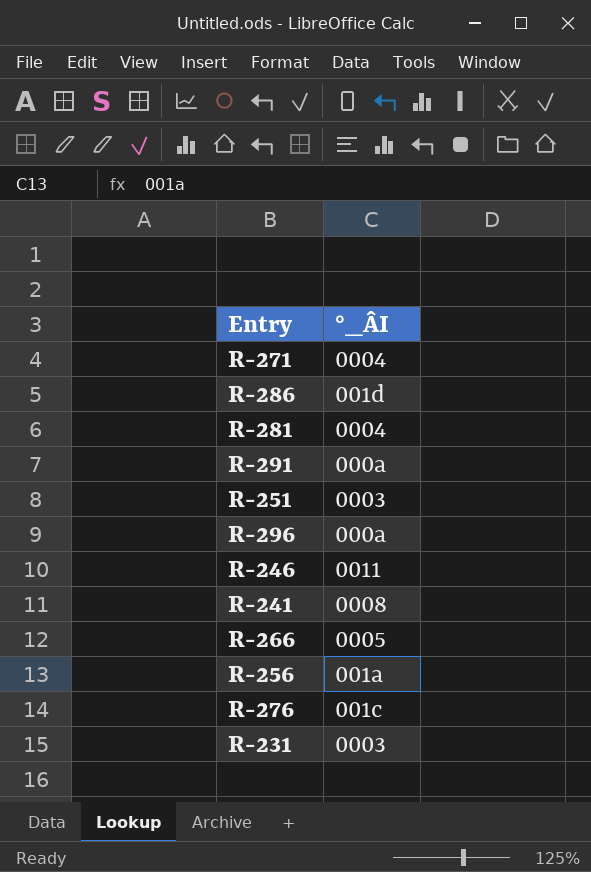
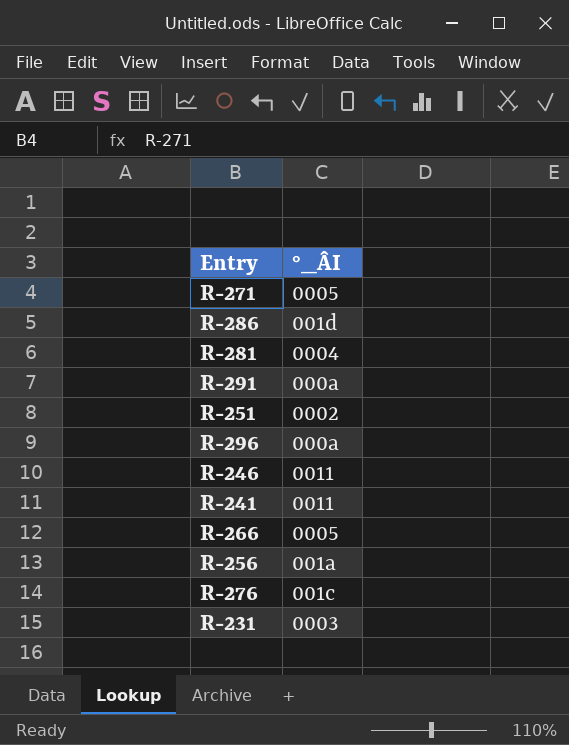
R-271 | °_ÂI: 0004 -> 0005
R-251 | °_ÂI: 0003 -> 0002
R-241 | °_ÂI: 0008 -> 0011

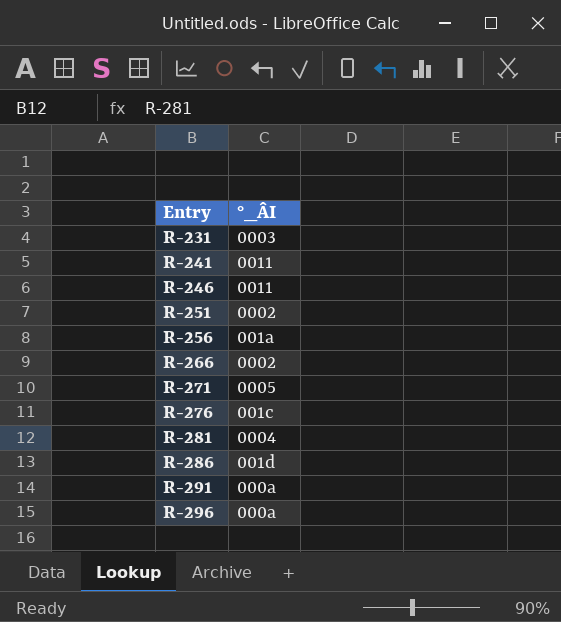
row order: none -> Entry ascending
R-266 | °_ÂI: 0005 -> 0002

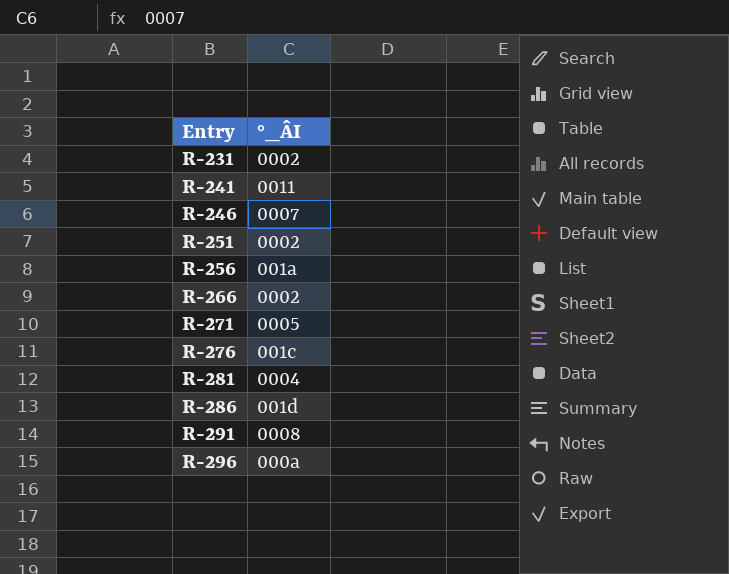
R-231 | °_ÂI: 0003 -> 0002
R-246 | °_ÂI: 0011 -> 0007
R-291 | °_ÂI: 000a -> 0008

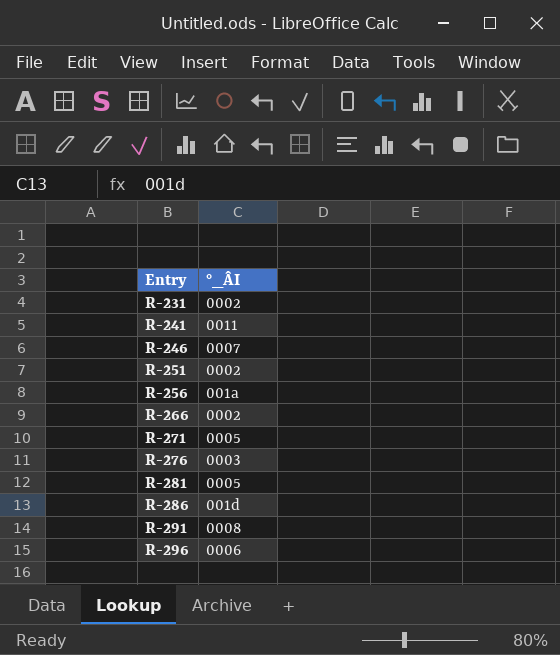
R-276 | °_ÂI: 001c -> 0003
R-281 | °_ÂI: 0004 -> 0005
R-296 | °_ÂI: 000a -> 0006

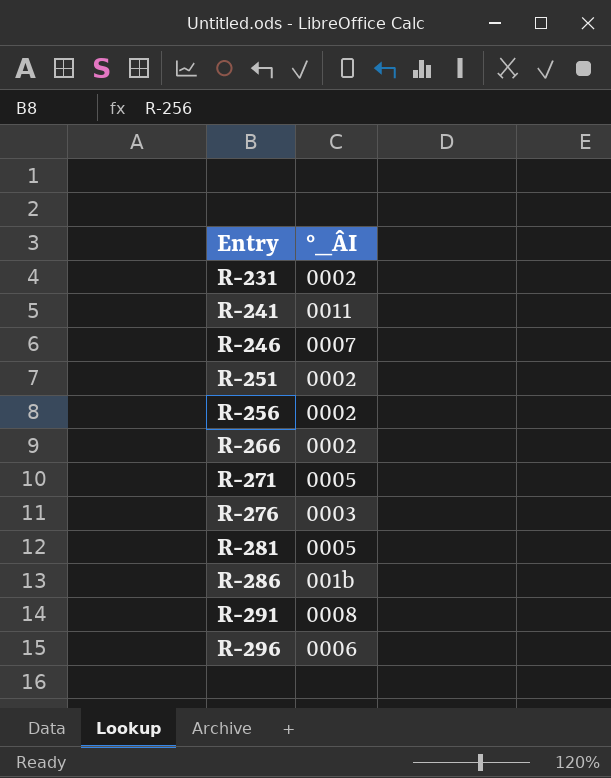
R-256 | °_ÂI: 001a -> 0002
R-286 | °_ÂI: 001d -> 001b

